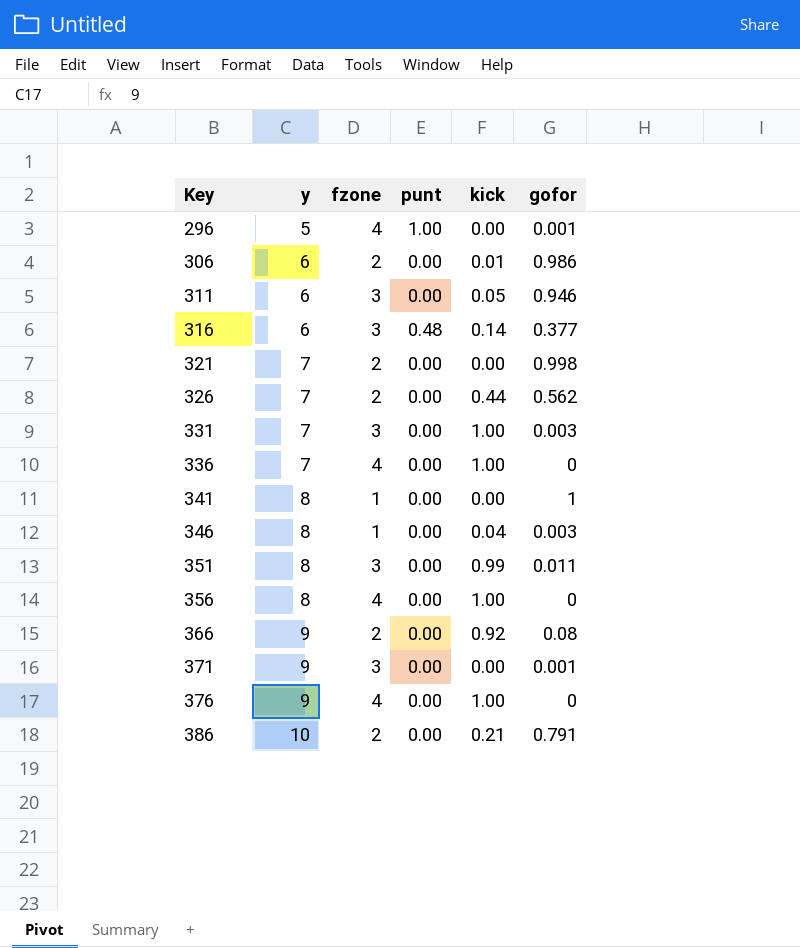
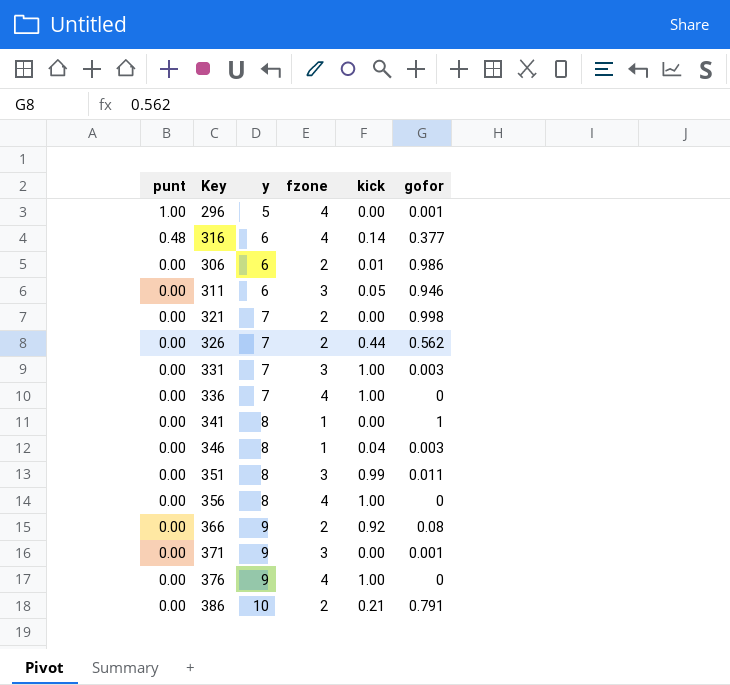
row order: Key ascending -> punt descending
column punt | position: 4 -> 1
316 | fzone: 3 -> 4

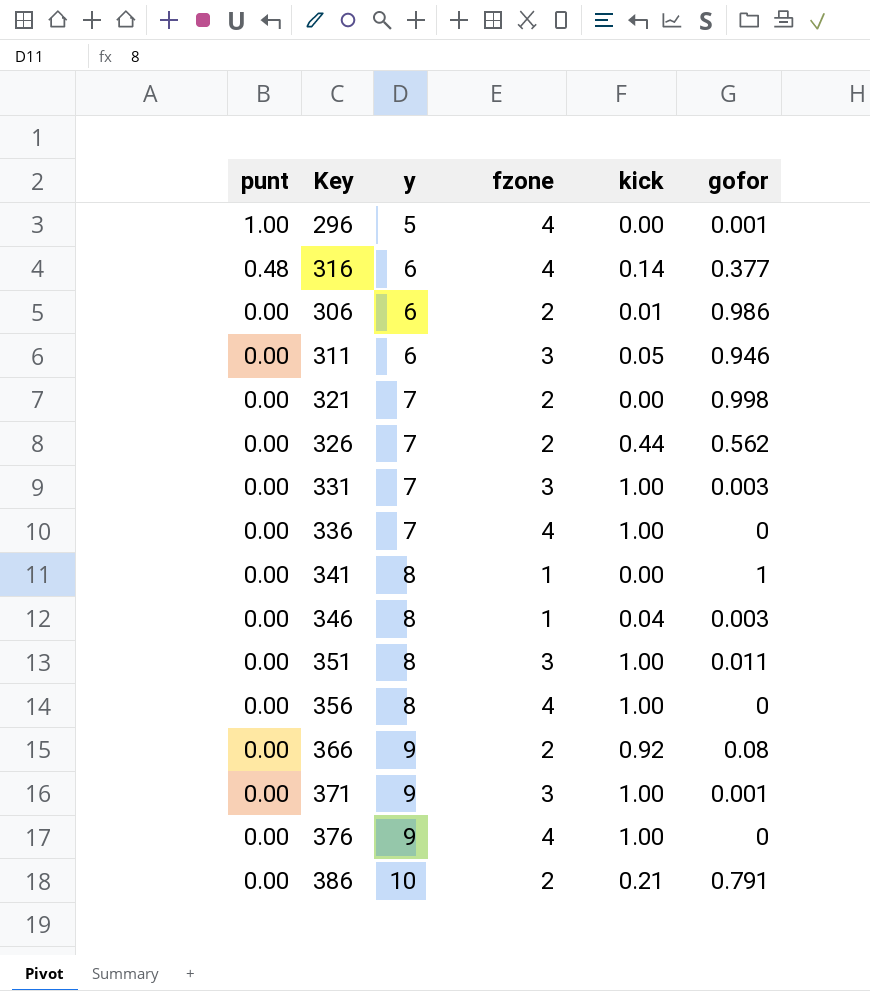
351 | kick: 0.99 -> 1.00
371 | kick: 0.00 -> 1.00

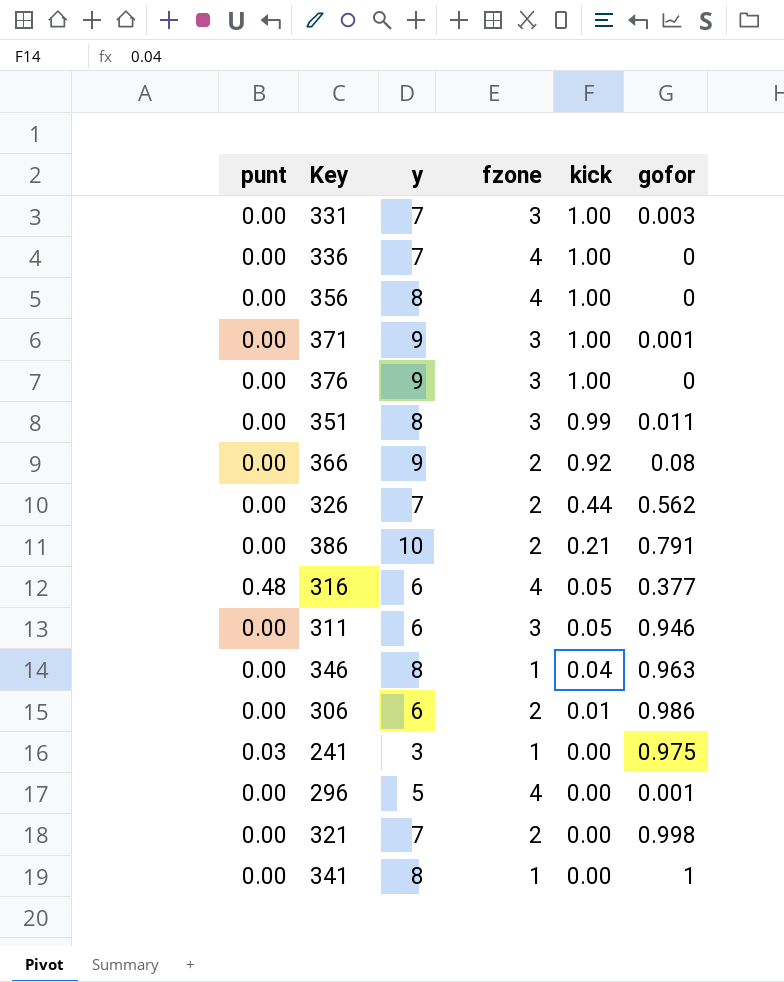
row order: punt descending -> kick descending
376 | fzone: 4 -> 3
351 | kick: 1.00 -> 0.99
316 | kick: 0.14 -> 0.05
346 | gofor: 0.003 -> 0.963
row 241: none -> 0.03 | 3 | 1 | 0.00 | 0.975
296 | punt: 1.00 -> 0.00

